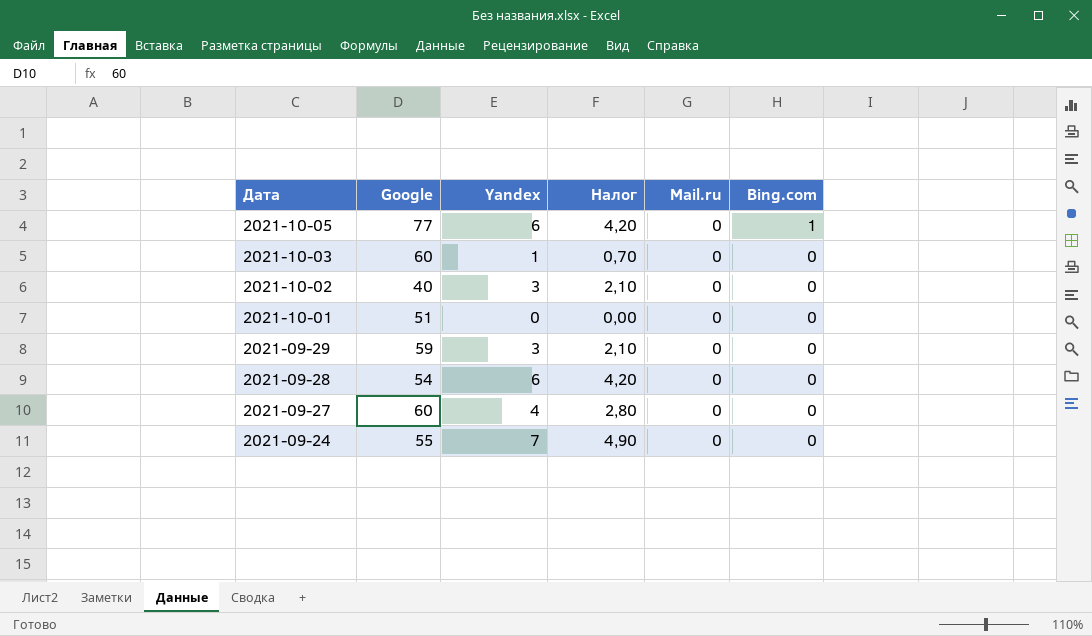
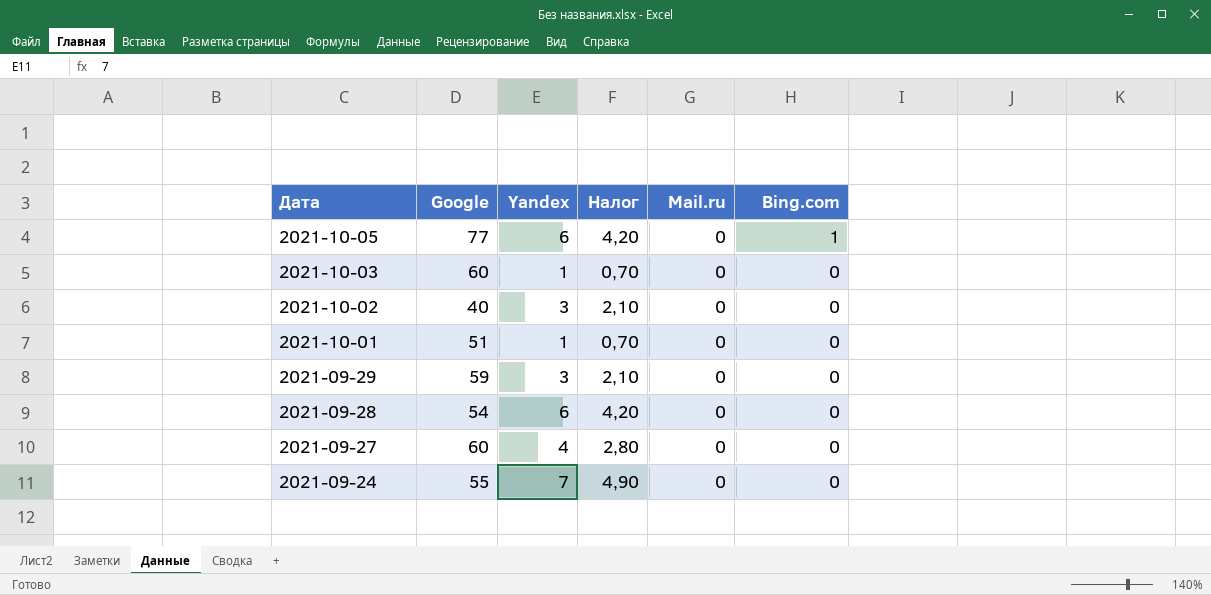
2021-10-01 | Yandex: 0 -> 1
2021-10-01 | Налог: 0,00 -> 0,70

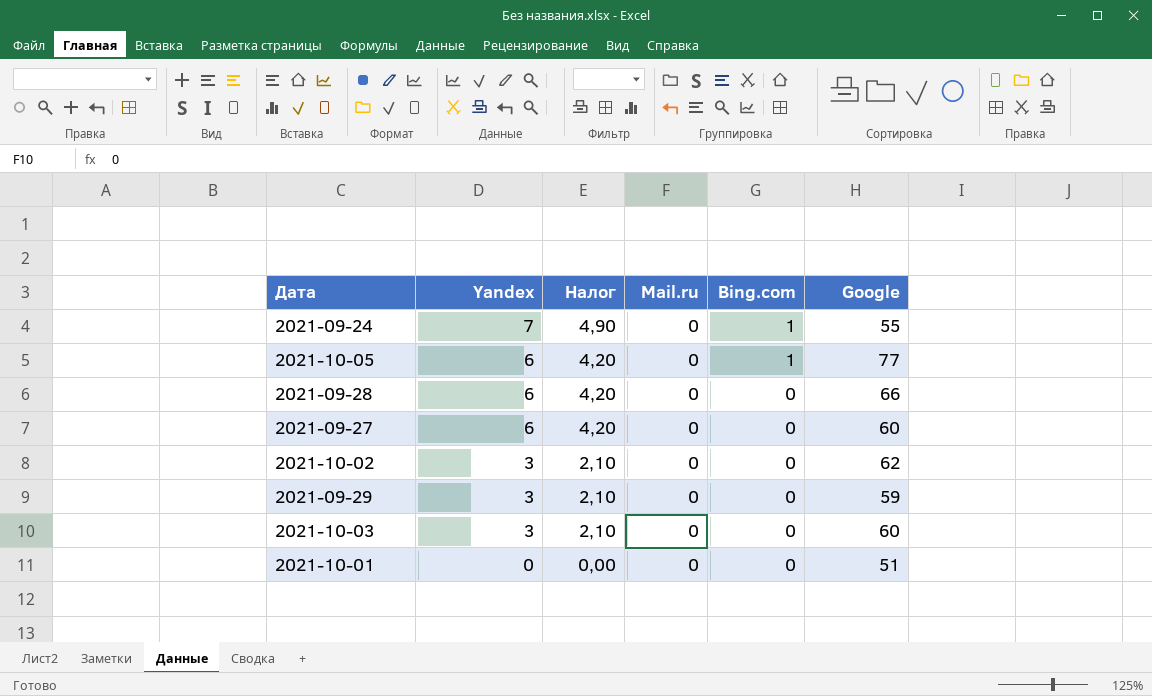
row order: Дата descending -> Yandex descending
column Google | position: 2 -> 6
2021-09-24 | Bing.com: 0 -> 1
2021-09-28 | Google: 54 -> 66
2021-09-27 | Yandex: 4 -> 6
2021-09-27 | Налог: 2,80 -> 4,20
2021-10-02 | Google: 40 -> 62
2021-10-03 | Yandex: 1 -> 3
2021-10-03 | Налог: 0,70 -> 2,10
2021-10-01 | Yandex: 1 -> 0
2021-10-01 | Налог: 0,70 -> 0,00

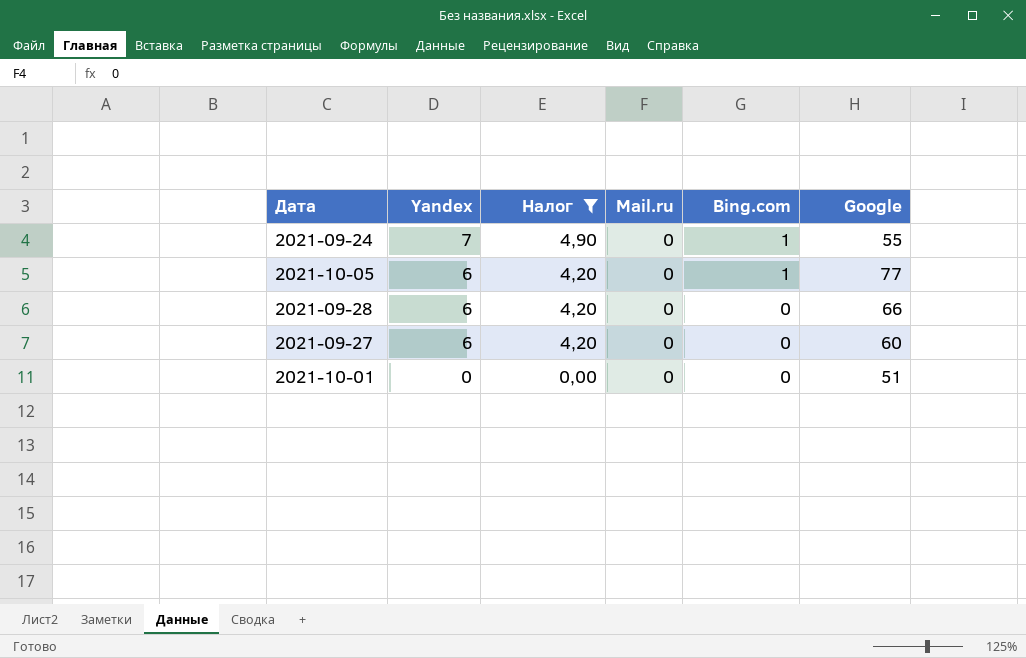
filter: none -> Налог != 2,10

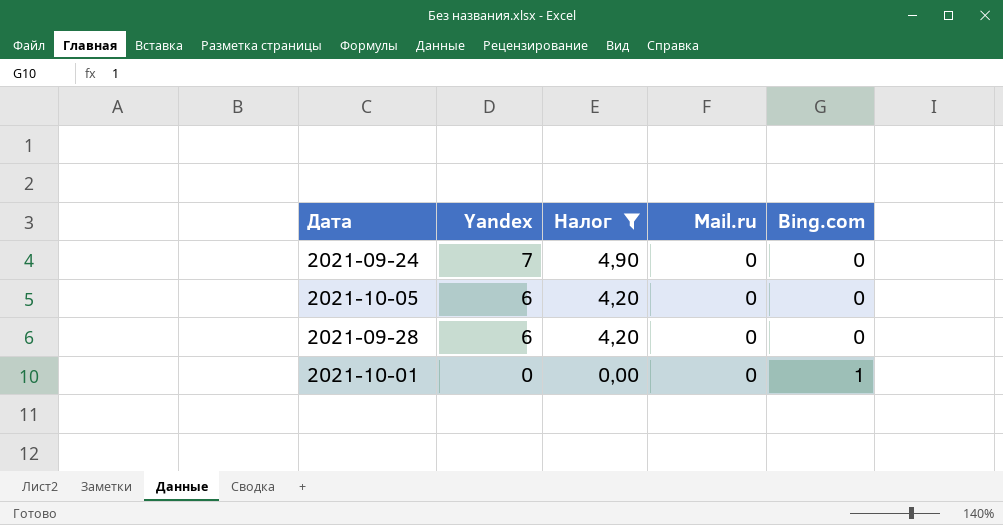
column Google | position: 6 -> none
row 2021-09-27: 6 | 4,20 | 0 | 0 | 60 -> none
2021-09-24 | Bing.com: 1 -> 0
2021-10-05 | Bing.com: 1 -> 0
2021-10-01 | Bing.com: 0 -> 1

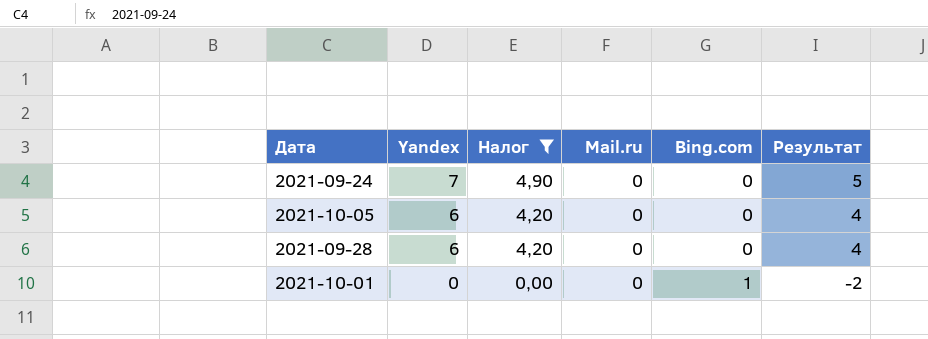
column Результат | formula: none -> [Yandex] - 2

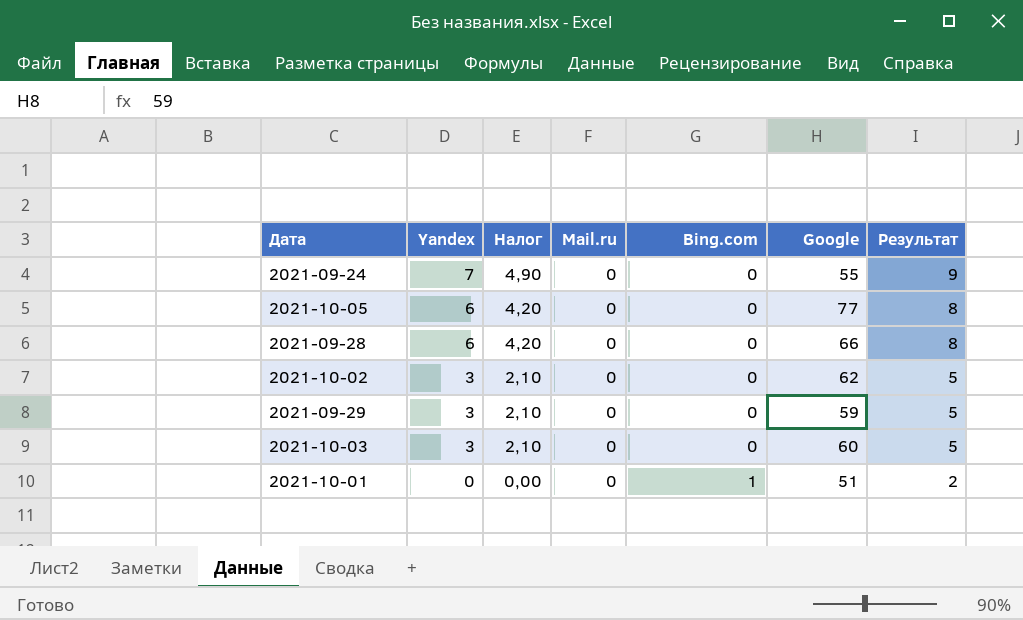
filter: Налог != 2,10 -> none
column Google | position: none -> 6
column Результат | formula: [Yandex] - 2 -> [Yandex] + 2

